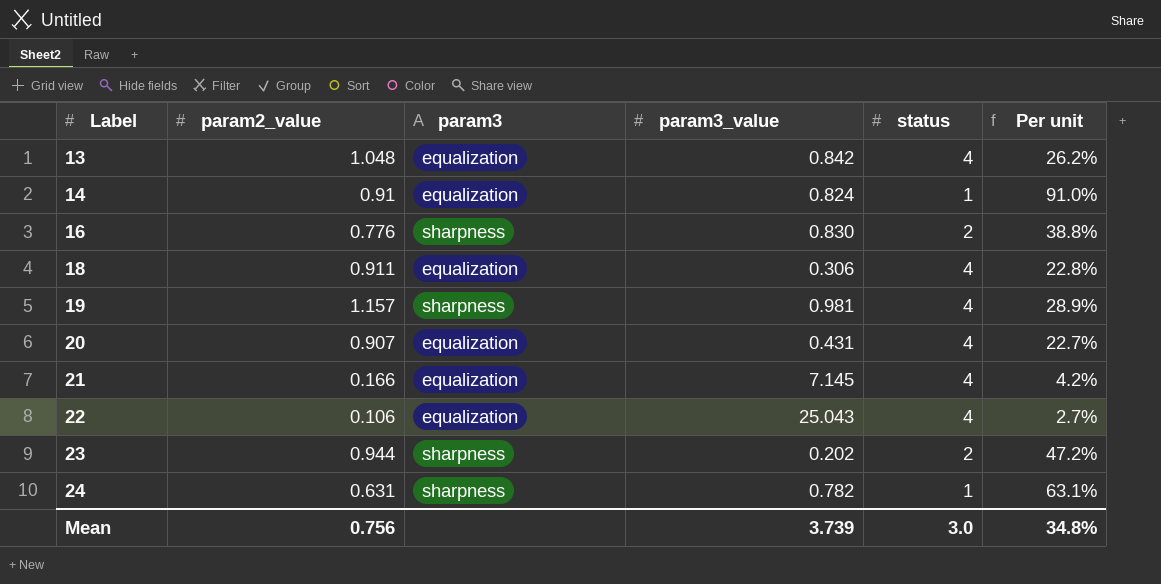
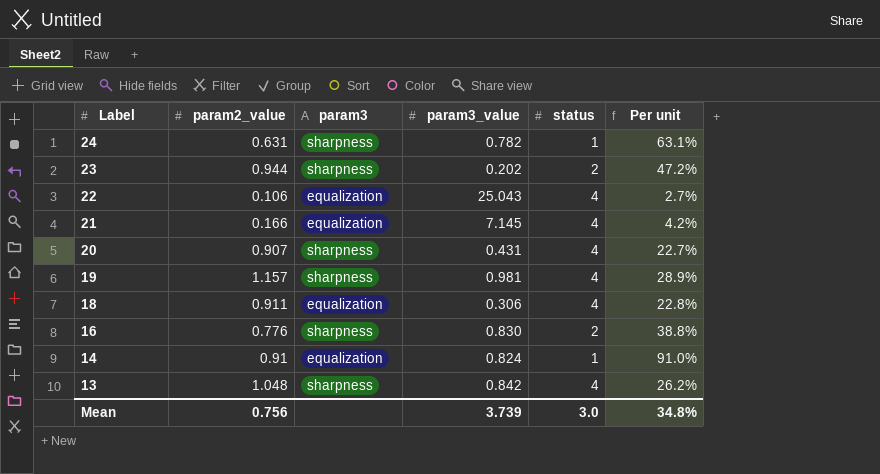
row order: Label ascending -> Label descending
20 | param3: equalization -> sharpness
13 | param3: equalization -> sharpness

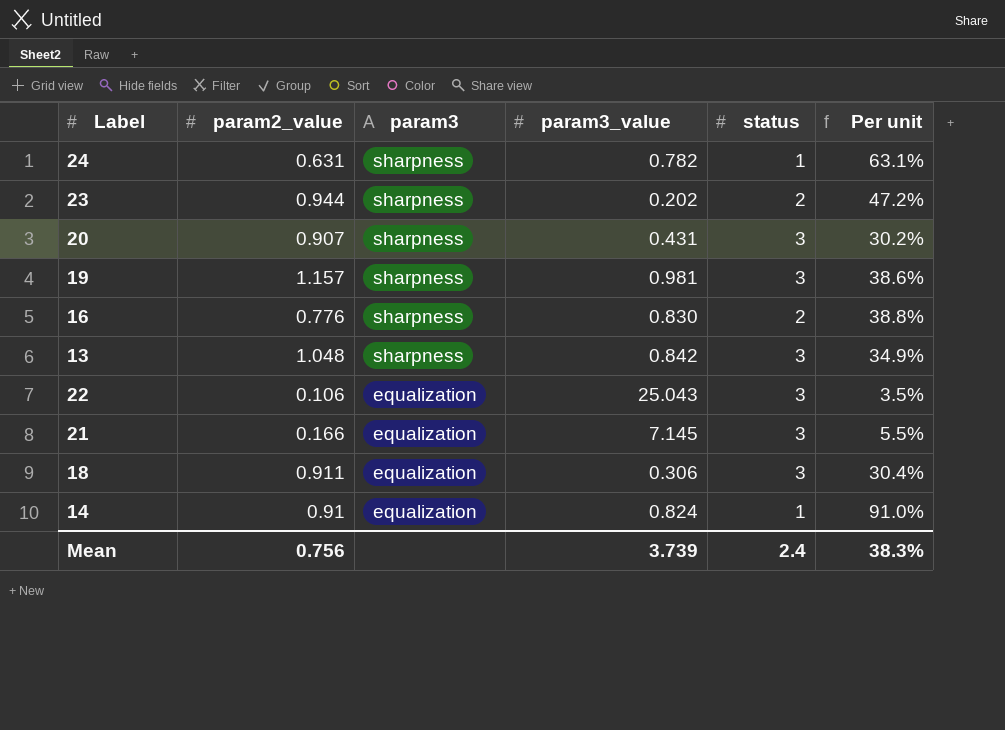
row order: Label descending -> param3 descending
20 | status: 4 -> 3
20 | Per unit: 22.7% -> 30.2%
19 | status: 4 -> 3
19 | Per unit: 28.9% -> 38.6%
13 | status: 4 -> 3
13 | Per unit: 26.2% -> 34.9%
22 | status: 4 -> 3
22 | Per unit: 2.7% -> 3.5%
21 | status: 4 -> 3
21 | Per unit: 4.2% -> 5.5%
18 | status: 4 -> 3
18 | Per unit: 22.8% -> 30.4%
Mean | status: 3.0 -> 2.4
Mean | Per unit: 34.8% -> 38.3%

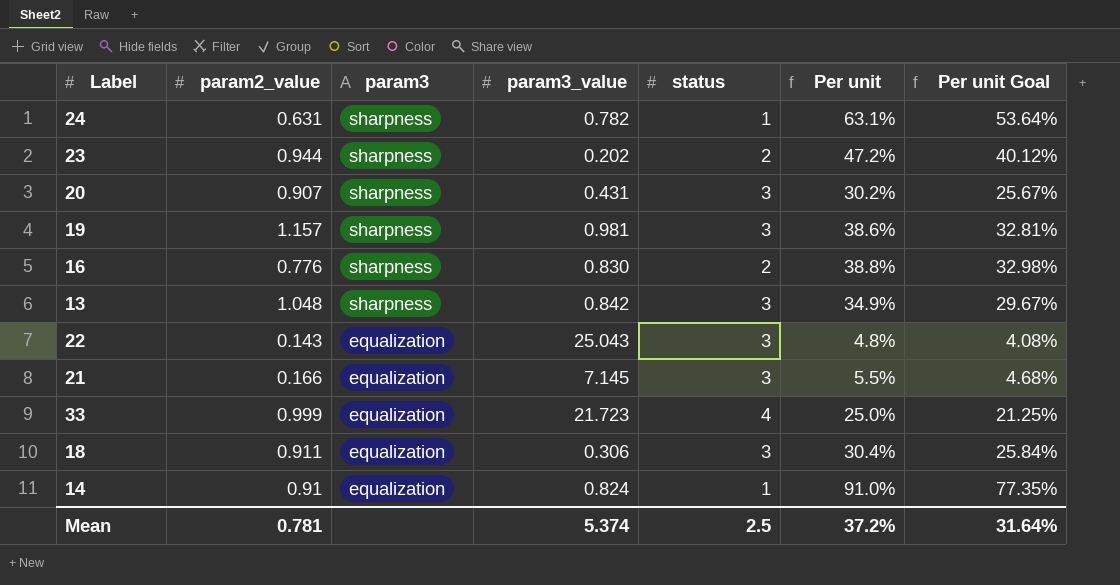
column Per unit Goal | formula: none -> [Per unit] * 0.85
22 | param2_value: 0.106 -> 0.143
22 | Per unit: 3.5% -> 4.8%
row 33: none -> 0.999 | equalization | 21.723 | 4 | 25.0% | 21.25%
Mean | param2_value: 0.756 -> 0.781
Mean | param3_value: 3.739 -> 5.374
Mean | status: 2.4 -> 2.5
Mean | Per unit: 38.3% -> 37.2%

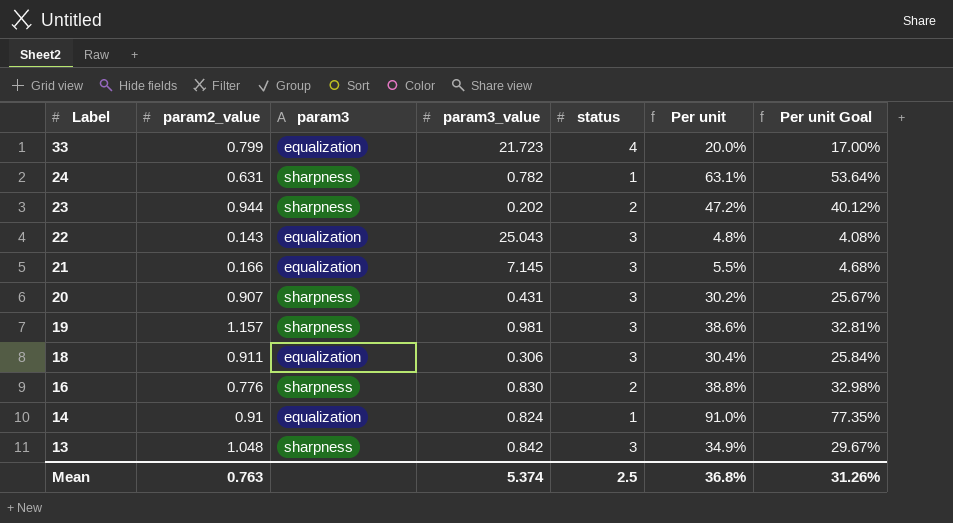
row order: param3 descending -> Label descending
33 | param2_value: 0.999 -> 0.799
33 | Per unit: 25.0% -> 20.0%
33 | Per unit Goal: 21.25% -> 17.00%
Mean | param2_value: 0.781 -> 0.763
Mean | Per unit: 37.2% -> 36.8%
Mean | Per unit Goal: 31.64% -> 31.26%

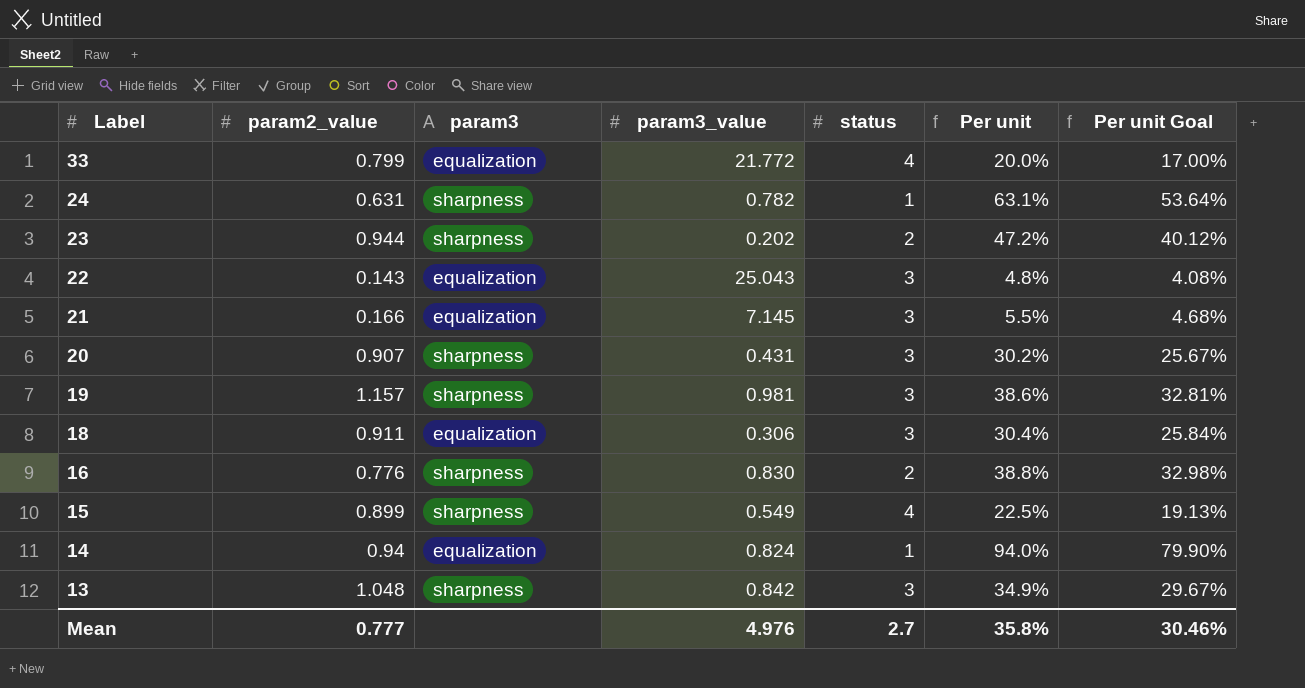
33 | param3_value: 21.723 -> 21.772
row 15: none -> 0.899 | sharpness | 0.549 | 4 | 22.5% | 19.13%
14 | param2_value: 0.91 -> 0.94
14 | Per unit: 91.0% -> 94.0%
14 | Per unit Goal: 77.35% -> 79.90%
Mean | param2_value: 0.763 -> 0.777
Mean | param3_value: 5.374 -> 4.976
Mean | status: 2.5 -> 2.7
Mean | Per unit: 36.8% -> 35.8%
Mean | Per unit Goal: 31.26% -> 30.46%

